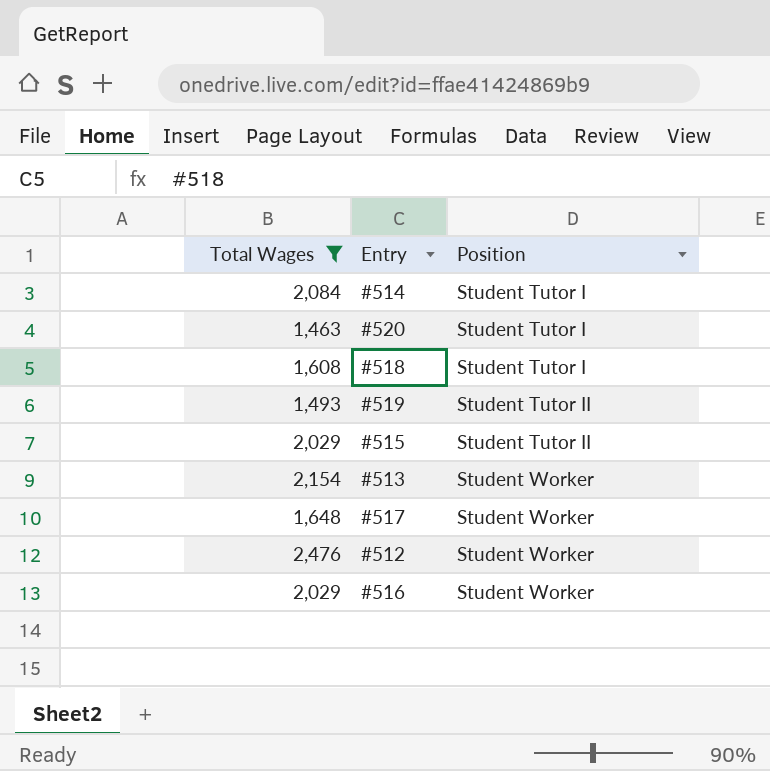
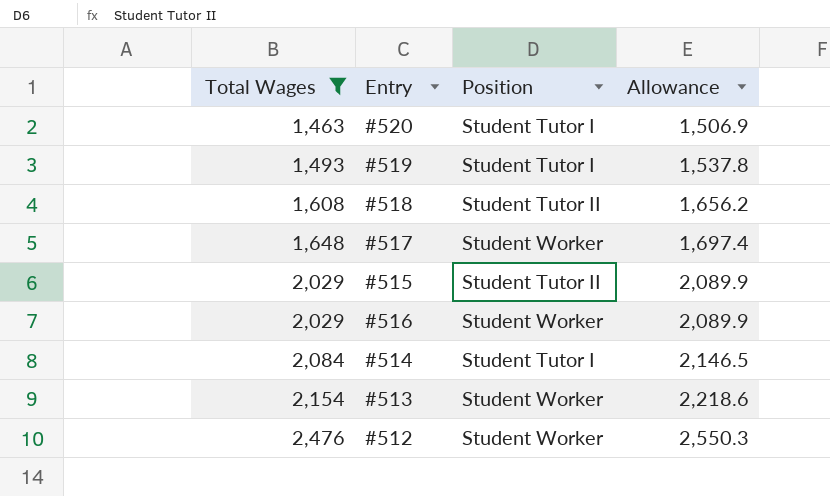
row order: Position ascending -> Total Wages ascending
column Allowance | formula: none -> [Total Wages] * 1.03
#519 | Position: Student Tutor II -> Student Tutor I
#518 | Position: Student Tutor I -> Student Tutor II

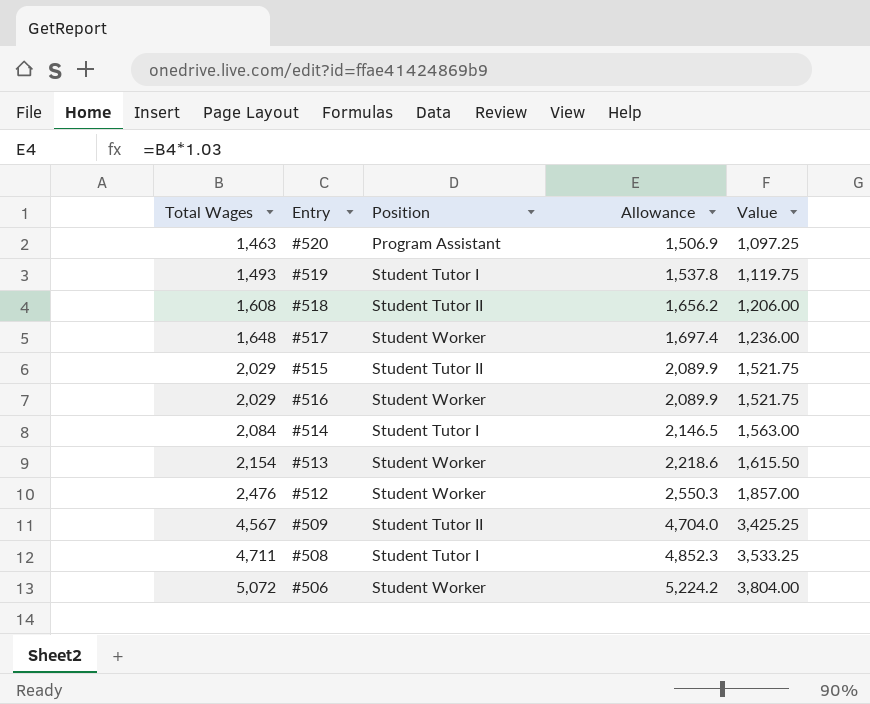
filter: Total Wages <= 2,476 -> none
column Value | formula: none -> [Total Wages] * 0.75
#520 | Position: Student Tutor I -> Program Assistant

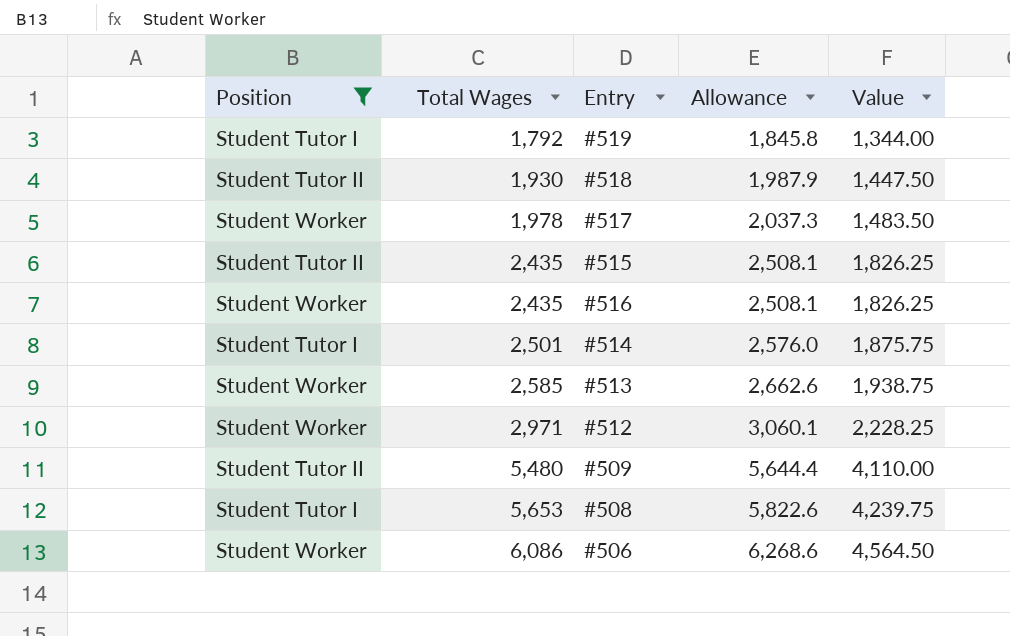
filter: none -> Position != Program Assistant
column Position | position: 3 -> 1
#519 | Total Wages: 1,493 -> 1,792
#519 | Allowance: 1,537.8 -> 1,845.8
#519 | Value: 1,119.75 -> 1,344.00
#518 | Total Wages: 1,608 -> 1,930
#518 | Allowance: 1,656.2 -> 1,987.9
#518 | Value: 1,206.00 -> 1,447.50
#517 | Total Wages: 1,648 -> 1,978
#517 | Allowance: 1,697.4 -> 2,037.3
#517 | Value: 1,236.00 -> 1,483.50
#515 | Total Wages: 2,029 -> 2,435
#515 | Allowance: 2,089.9 -> 2,508.1
#515 | Value: 1,521.75 -> 1,826.25
#516 | Total Wages: 2,029 -> 2,435
#516 | Allowance: 2,089.9 -> 2,508.1
#516 | Value: 1,521.75 -> 1,826.25
#514 | Total Wages: 2,084 -> 2,501
#514 | Allowance: 2,146.5 -> 2,576.0
#514 | Value: 1,563.00 -> 1,875.75
#513 | Total Wages: 2,154 -> 2,585
#513 | Allowance: 2,218.6 -> 2,662.6
#513 | Value: 1,615.50 -> 1,938.75
#512 | Total Wages: 2,476 -> 2,971
#512 | Allowance: 2,550.3 -> 3,060.1
#512 | Value: 1,857.00 -> 2,228.25
#509 | Total Wages: 4,567 -> 5,480
#509 | Allowance: 4,704.0 -> 5,644.4
#509 | Value: 3,425.25 -> 4,110.00
#508 | Total Wages: 4,711 -> 5,653
#508 | Allowance: 4,852.3 -> 5,822.6
#508 | Value: 3,533.25 -> 4,239.75
#506 | Total Wages: 5,072 -> 6,086
#506 | Allowance: 5,224.2 -> 6,268.6
#506 | Value: 3,804.00 -> 4,564.50

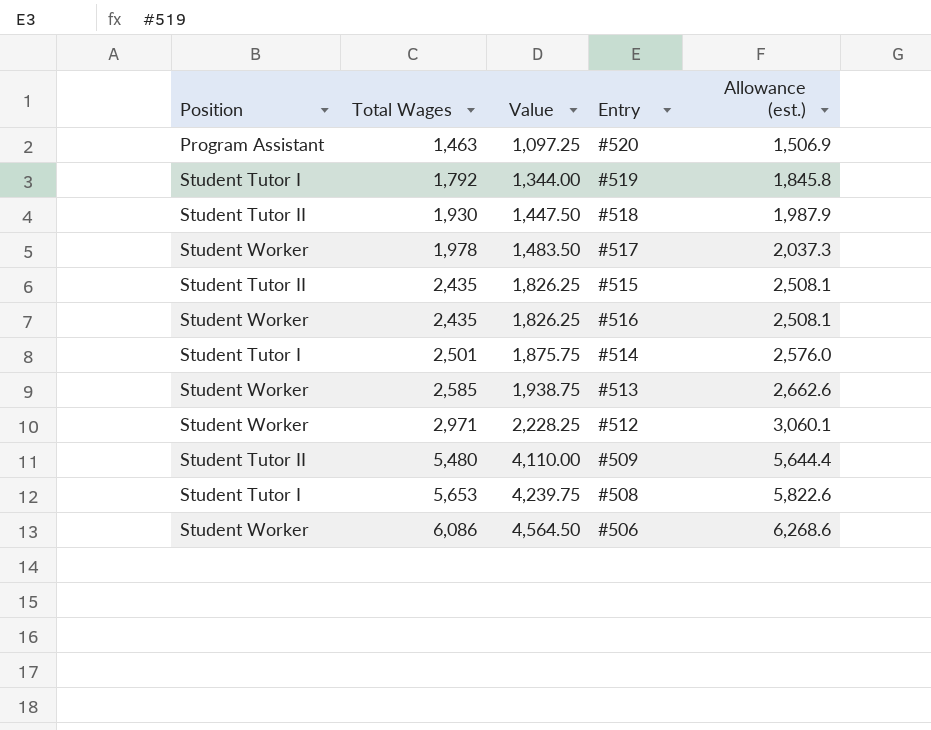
filter: Position != Program Assistant -> none
column Value | position: 5 -> 3
column name: Allowance -> Allowance (est.)

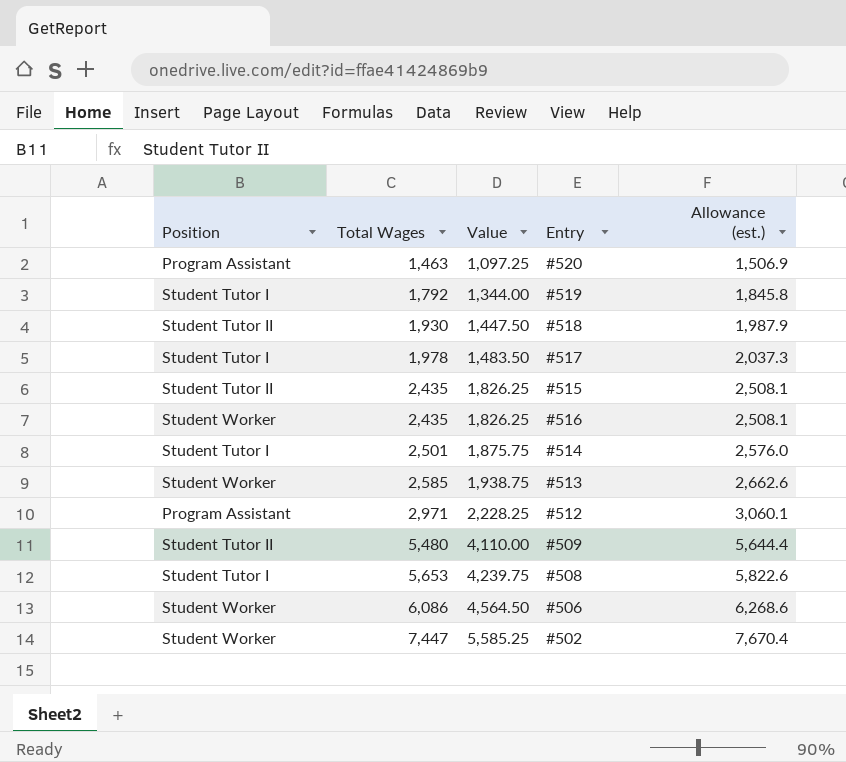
#517 | Position: Student Worker -> Student Tutor I
#512 | Position: Student Worker -> Program Assistant
row #502: none -> Student Worker | 7,447 | 5,585.25 | 7,670.4

